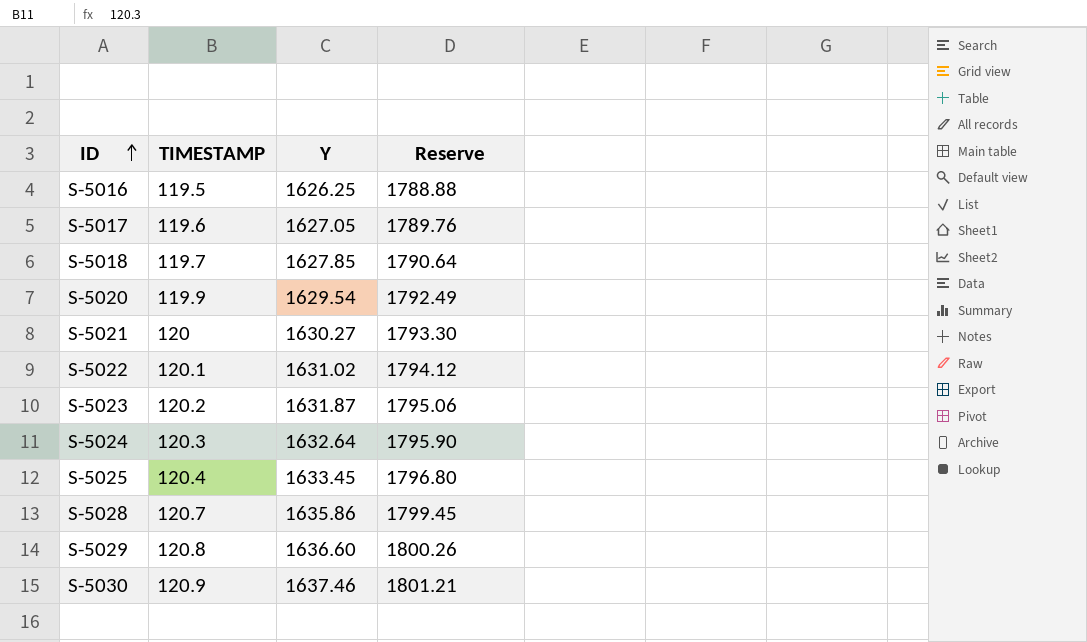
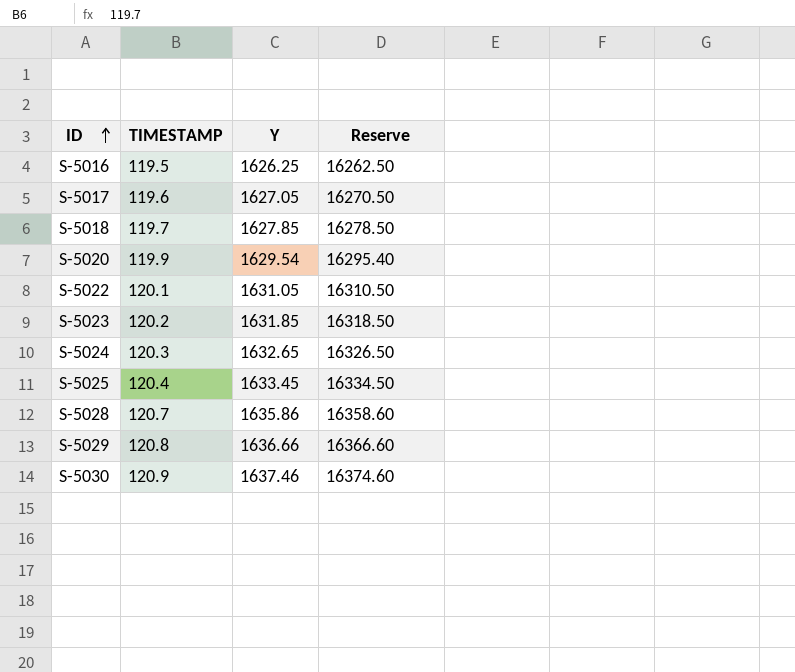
column Reserve | formula: [Y] * 1.1 -> [Y] * 10
row S-5021: 120 | 1630.27 | 1793.30 -> none
S-5022 | Y: 1631.02 -> 1631.05
S-5023 | Y: 1631.87 -> 1631.85
S-5024 | Y: 1632.64 -> 1632.65
S-5029 | Y: 1636.60 -> 1636.66

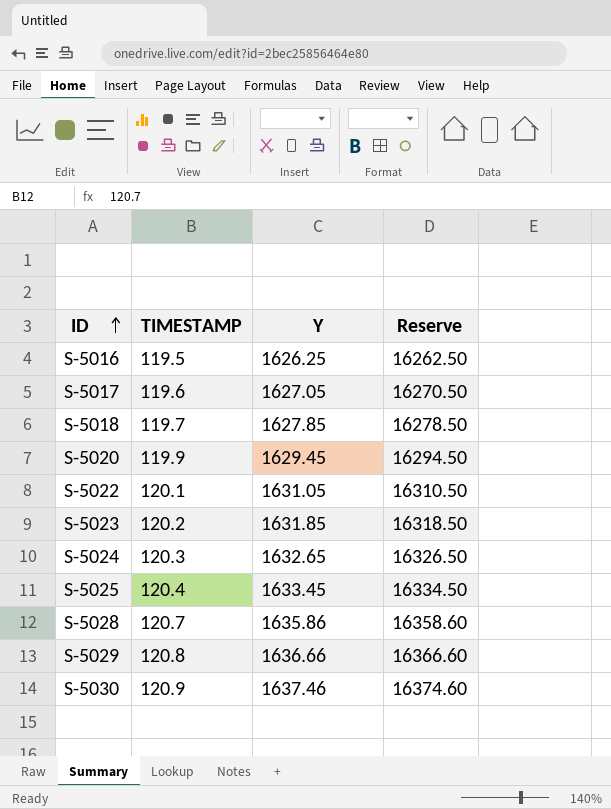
S-5020 | Y: 1629.54 -> 1629.45
S-5020 | Reserve: 16295.40 -> 16294.50

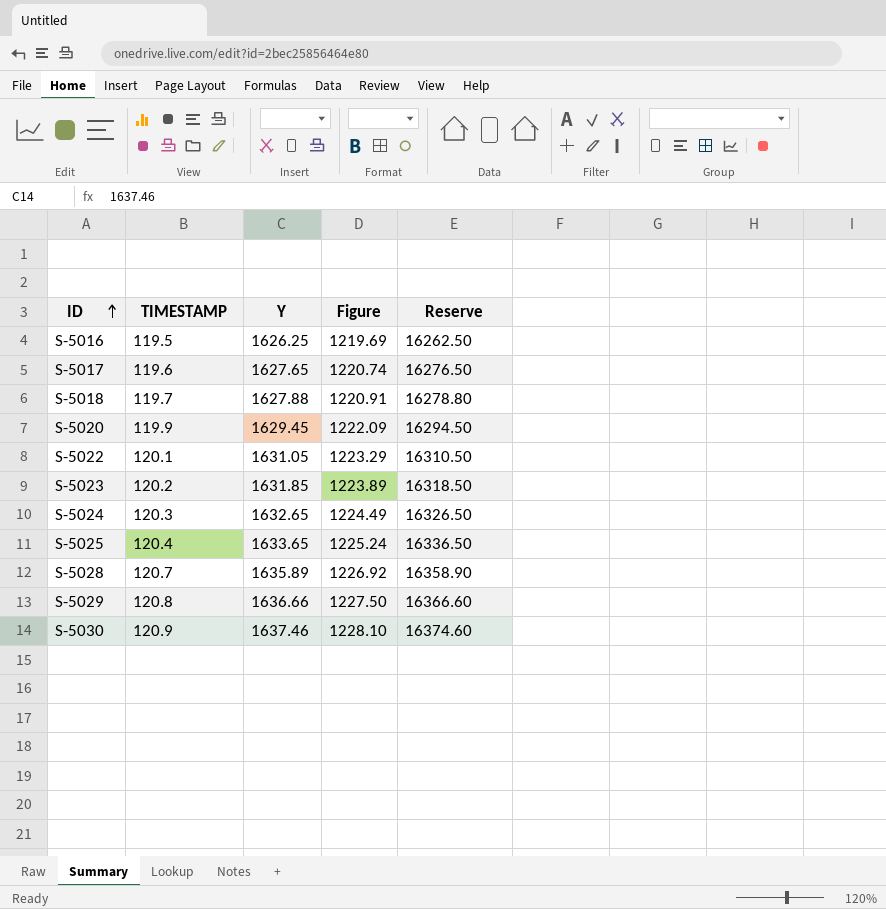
column Figure | formula: none -> [Y] * 0.75
S-5017 | Y: 1627.05 -> 1627.65
S-5017 | Reserve: 16270.50 -> 16276.50
S-5018 | Y: 1627.85 -> 1627.88
S-5018 | Reserve: 16278.50 -> 16278.80
S-5025 | Y: 1633.45 -> 1633.65
S-5025 | Reserve: 16334.50 -> 16336.50
S-5028 | Y: 1635.86 -> 1635.89
S-5028 | Reserve: 16358.60 -> 16358.90

